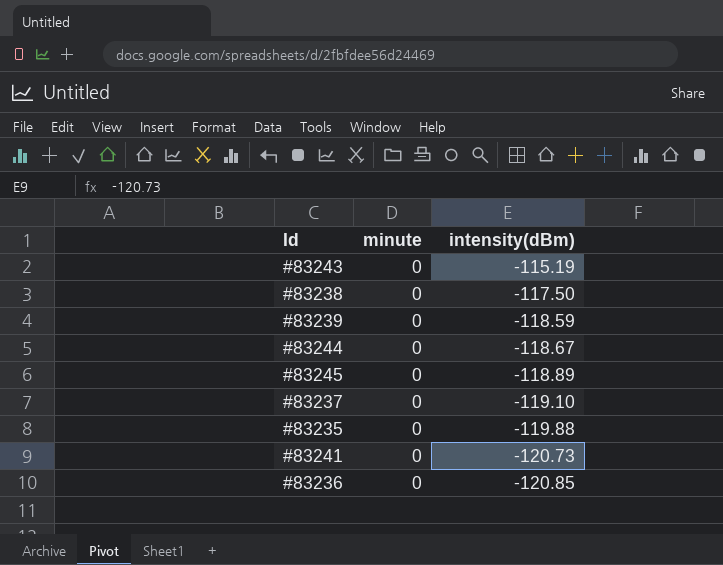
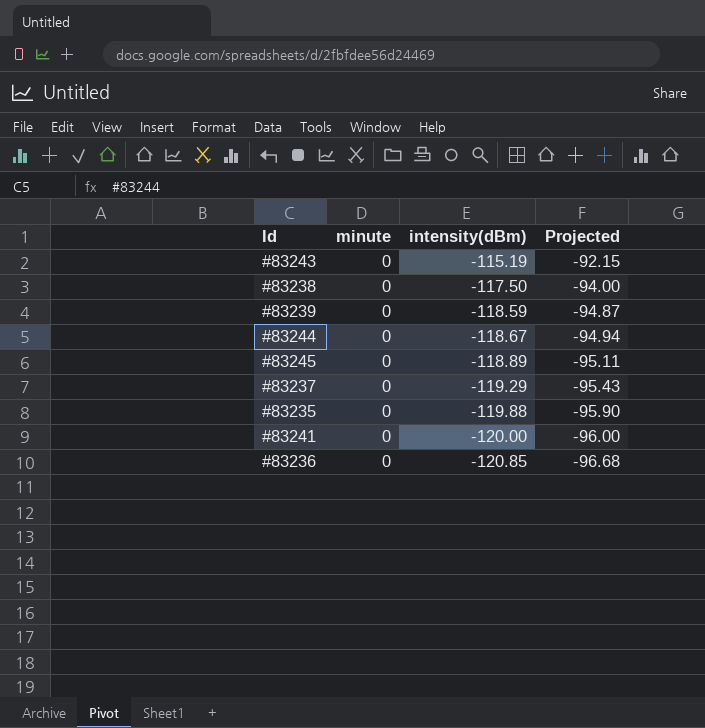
column Projected | formula: none -> [intensity(dBm)] * 0.8
#83237 | intensity(dBm): -119.10 -> -119.29
#83241 | intensity(dBm): -120.73 -> -120.00

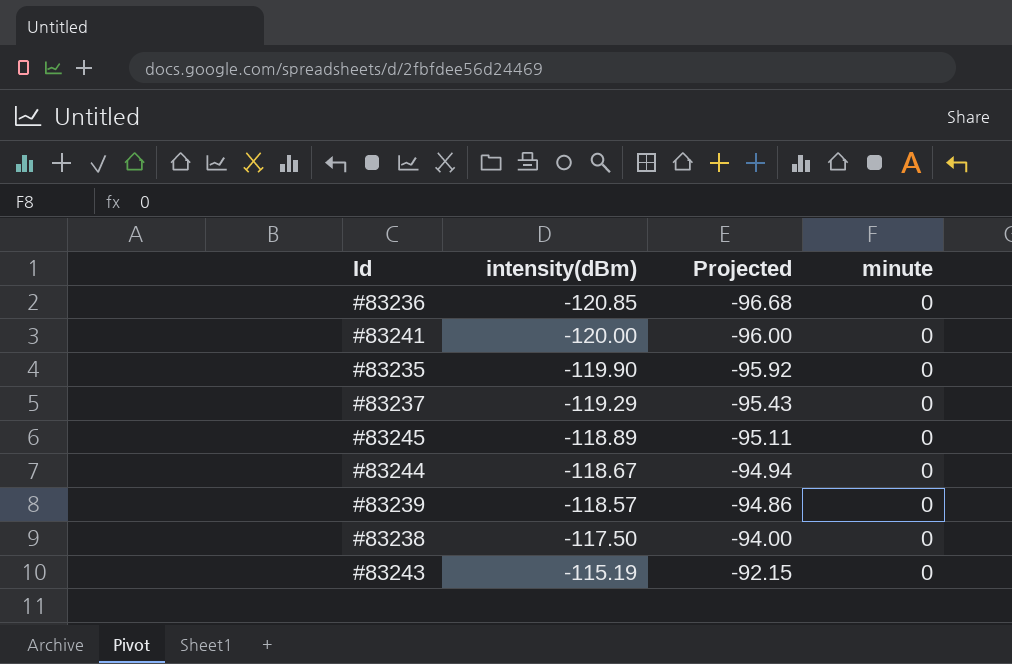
row order: intensity(dBm) descending -> intensity(dBm) ascending
column minute | position: 2 -> 4
#83235 | intensity(dBm): -119.88 -> -119.90
#83235 | Projected: -95.90 -> -95.92
#83239 | intensity(dBm): -118.59 -> -118.57
#83239 | Projected: -94.87 -> -94.86

